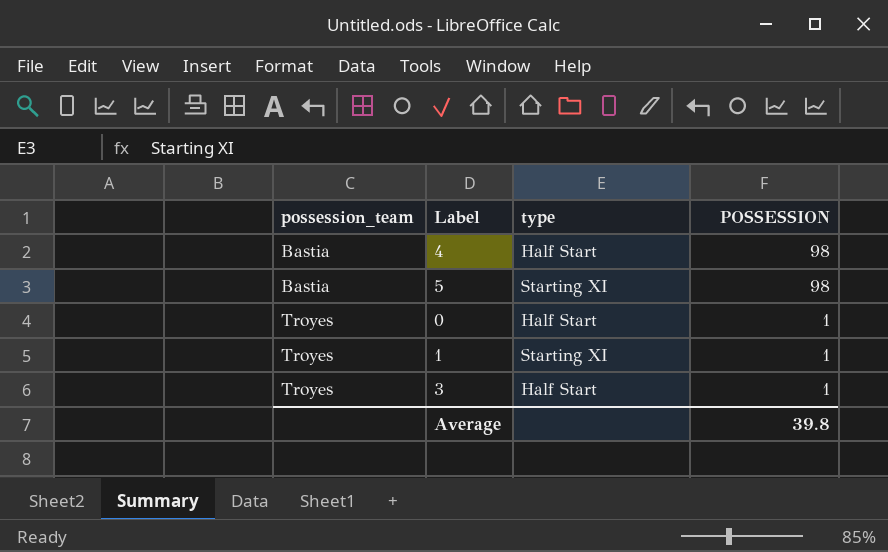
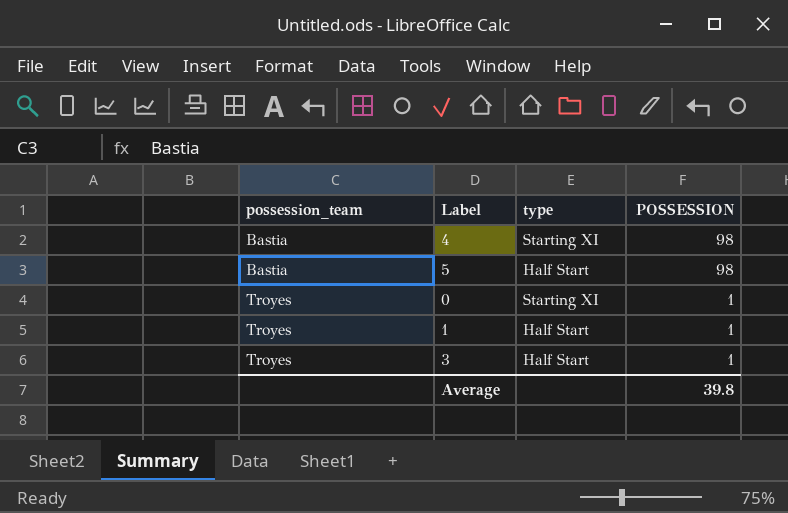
4 | type: Half Start -> Starting XI
5 | type: Starting XI -> Half Start
0 | type: Half Start -> Starting XI
1 | type: Starting XI -> Half Start

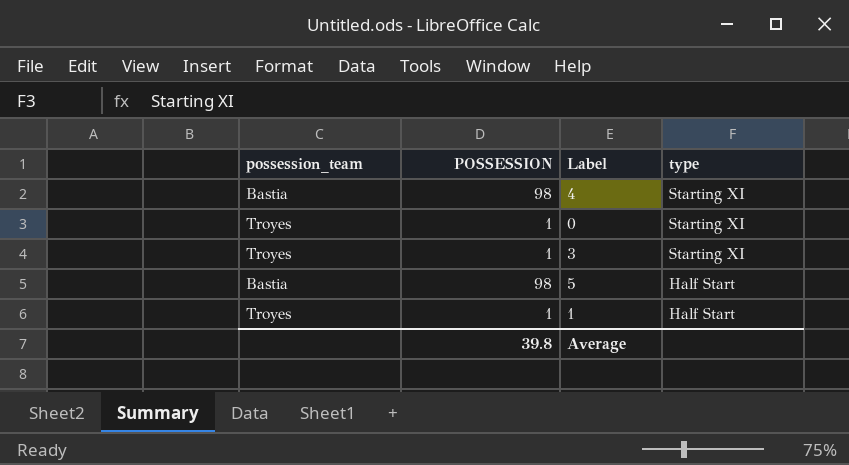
row order: possession_team ascending -> type descending
column POSSESSION | position: 4 -> 2
3 | type: Half Start -> Starting XI

